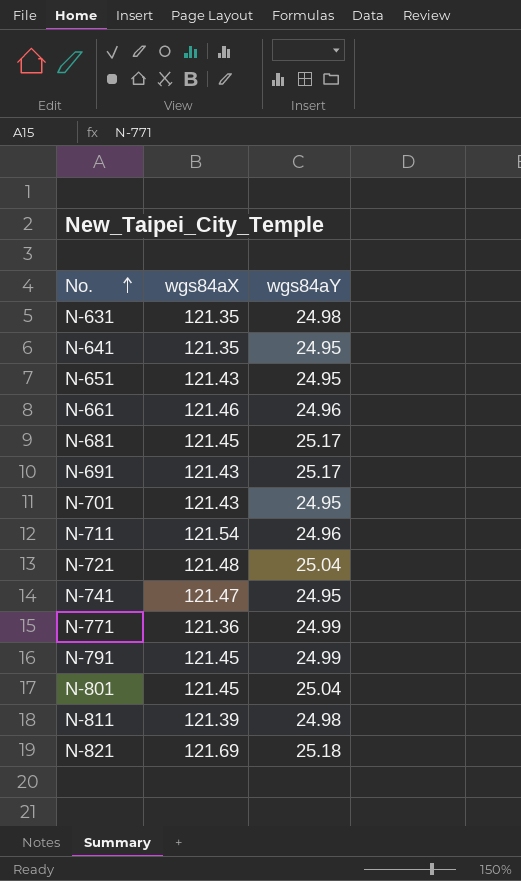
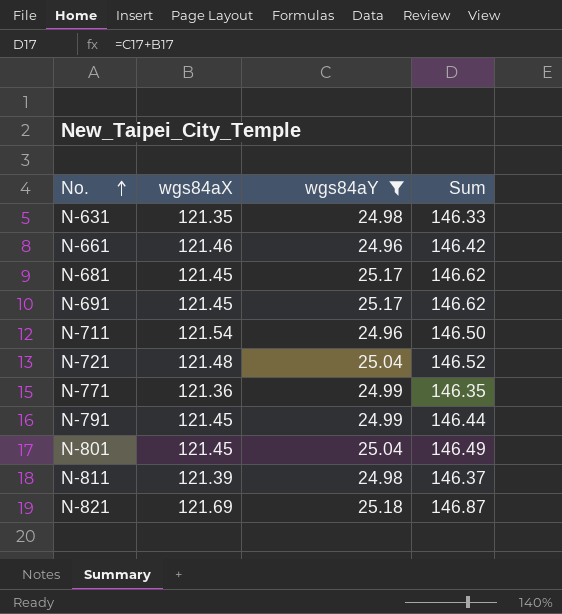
filter: none -> wgs84aY != 24.95
column Sum | formula: none -> [wgs84aX] + [wgs84aY]
N-691 | wgs84aX: 121.43 -> 121.45

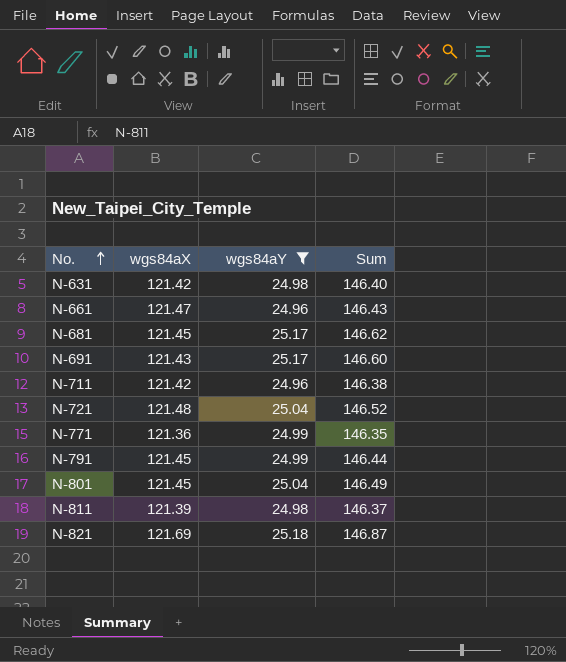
N-631 | wgs84aX: 121.35 -> 121.42
N-631 | Sum: 146.33 -> 146.40
N-661 | wgs84aX: 121.46 -> 121.47
N-661 | Sum: 146.42 -> 146.43
N-691 | wgs84aX: 121.45 -> 121.43
N-691 | Sum: 146.62 -> 146.60
N-711 | wgs84aX: 121.54 -> 121.42
N-711 | Sum: 146.50 -> 146.38

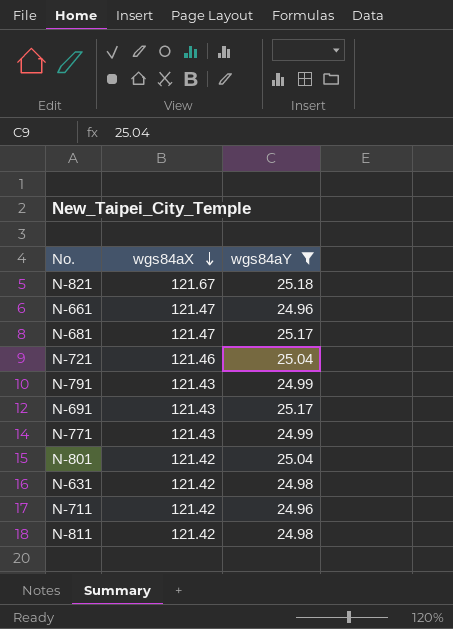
row order: No. ascending -> wgs84aX descending
column Sum | formula: [wgs84aX] + [wgs84aY] -> none
N-821 | wgs84aX: 121.69 -> 121.67
N-681 | wgs84aX: 121.45 -> 121.47
N-721 | wgs84aX: 121.48 -> 121.46
N-791 | wgs84aX: 121.45 -> 121.43
N-771 | wgs84aX: 121.36 -> 121.43
N-801 | wgs84aX: 121.45 -> 121.42
N-811 | wgs84aX: 121.39 -> 121.42

